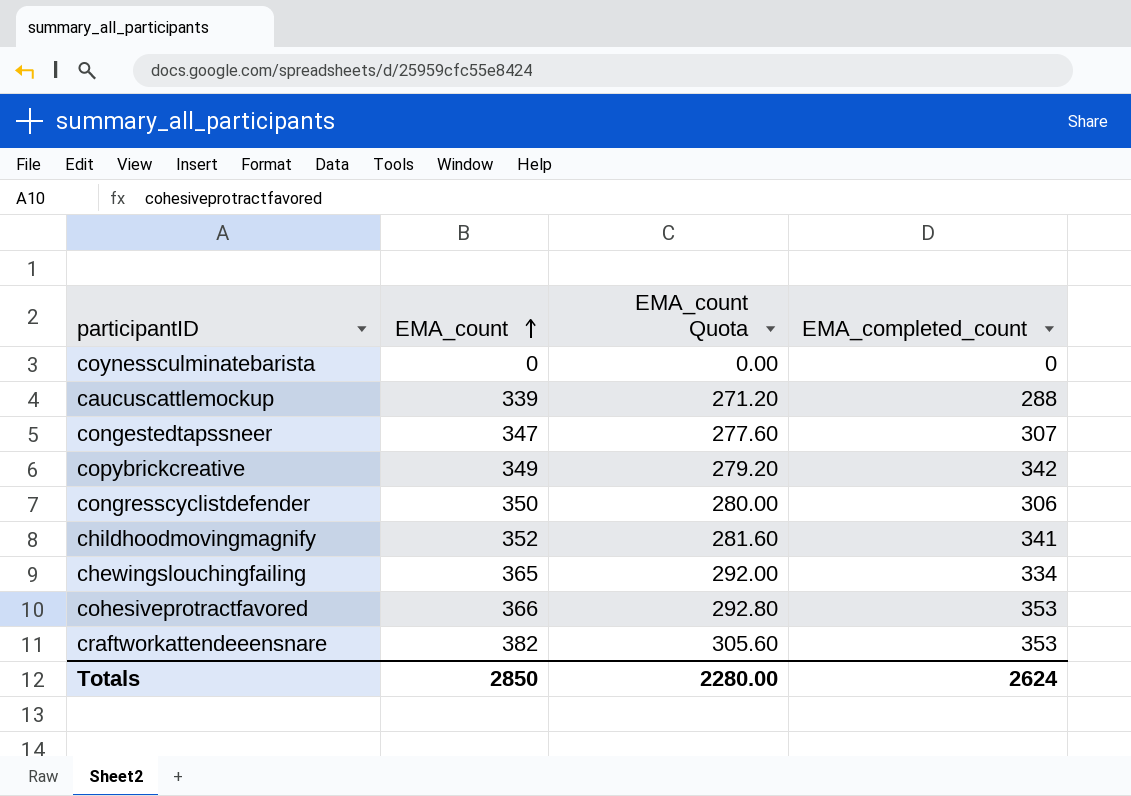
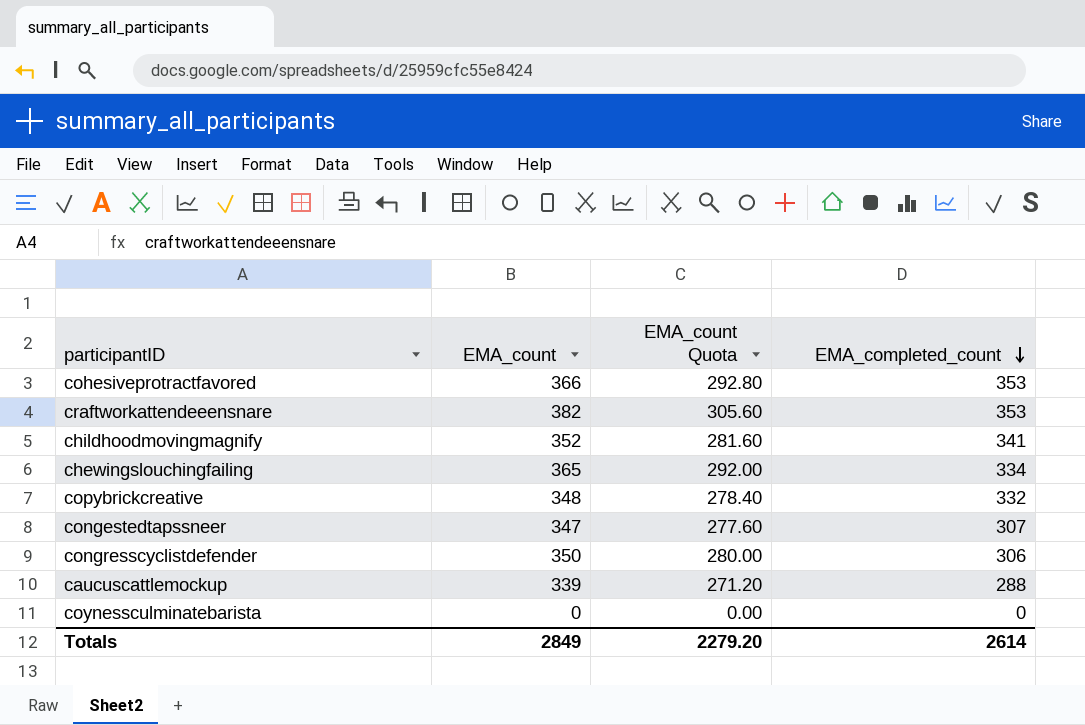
row order: EMA_count ascending -> EMA_completed_count descending
copybrickcreative | EMA_count: 349 -> 348
copybrickcreative | EMA_count Quota: 279.20 -> 278.40
copybrickcreative | EMA_completed_count: 342 -> 332
Totals | EMA_count: 2850 -> 2849
Totals | EMA_count Quota: 2280.00 -> 2279.20
Totals | EMA_completed_count: 2624 -> 2614

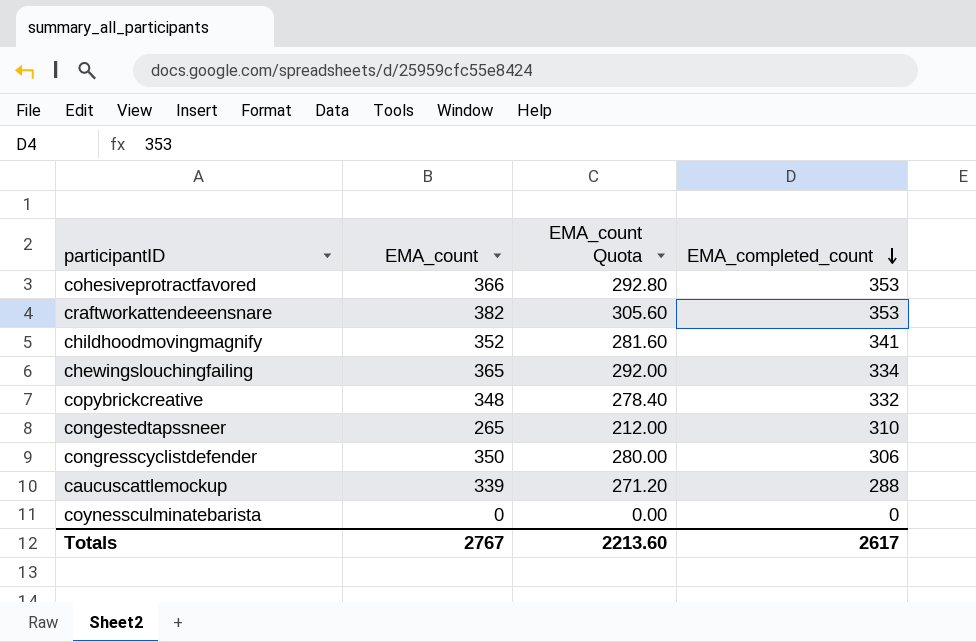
congestedtapssneer | EMA_count: 347 -> 265
congestedtapssneer | EMA_count Quota: 277.60 -> 212.00
congestedtapssneer | EMA_completed_count: 307 -> 310
Totals | EMA_count: 2849 -> 2767
Totals | EMA_count Quota: 2279.20 -> 2213.60
Totals | EMA_completed_count: 2614 -> 2617

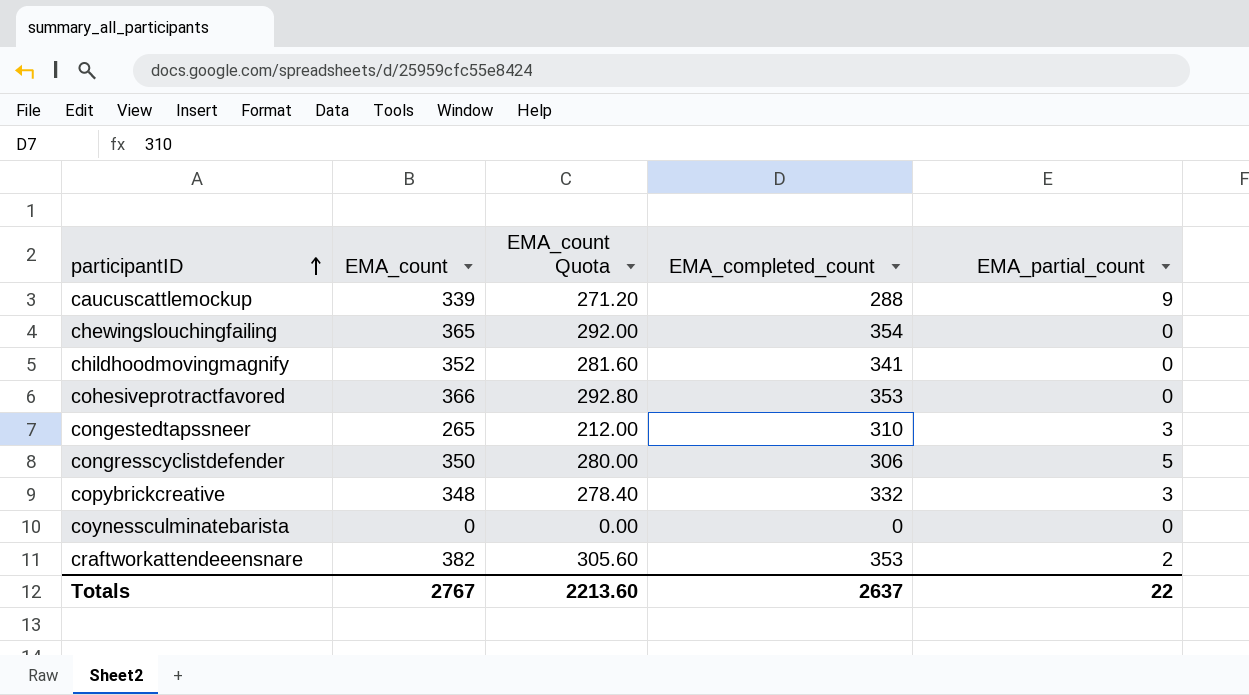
row order: EMA_completed_count descending -> participantID ascending
column EMA_partial_count | position: none -> 5
chewingslouchingfailing | EMA_completed_count: 334 -> 354
Totals | EMA_completed_count: 2617 -> 2637

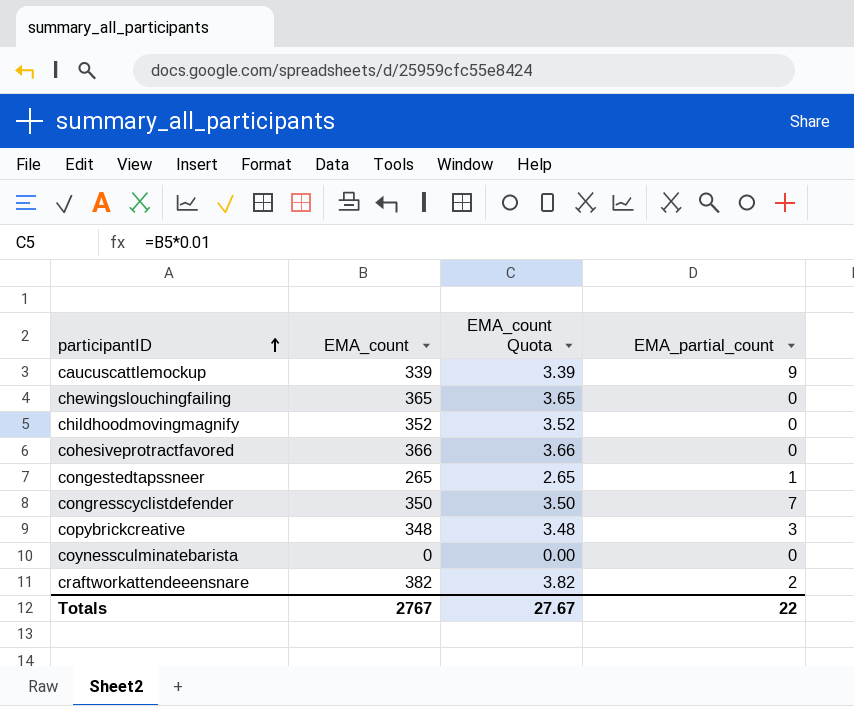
column EMA_completed_count | position: 4 -> none
column EMA_count Quota | formula: [EMA_count] * 0.8 -> [EMA_count] * 0.01
congestedtapssneer | EMA_partial_count: 3 -> 1
congresscyclistdefender | EMA_partial_count: 5 -> 7
Totals | EMA_count Quota: 2213.60 -> 27.67

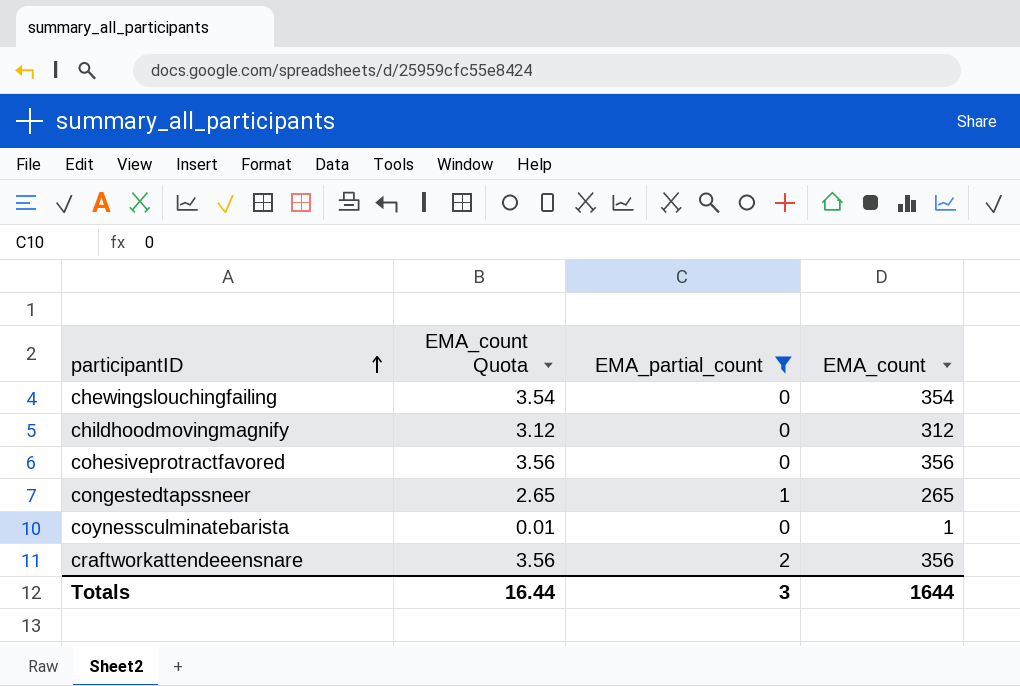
filter: none -> EMA_partial_count <= 2
column EMA_count | position: 2 -> 4
chewingslouchingfailing | EMA_count Quota: 3.65 -> 3.54
chewingslouchingfailing | EMA_count: 365 -> 354
childhoodmovingmagnify | EMA_count Quota: 3.52 -> 3.12
childhoodmovingmagnify | EMA_count: 352 -> 312
cohesiveprotractfavored | EMA_count Quota: 3.66 -> 3.56
cohesiveprotractfavored | EMA_count: 366 -> 356
coynessculminatebarista | EMA_count Quota: 0.00 -> 0.01
coynessculminatebarista | EMA_count: 0 -> 1
craftworkattendeeensnare | EMA_count Quota: 3.82 -> 3.56
craftworkattendeeensnare | EMA_count: 382 -> 356
Totals | EMA_count Quota: 27.67 -> 16.44
Totals | EMA_partial_count: 22 -> 3
Totals | EMA_count: 2767 -> 1644

